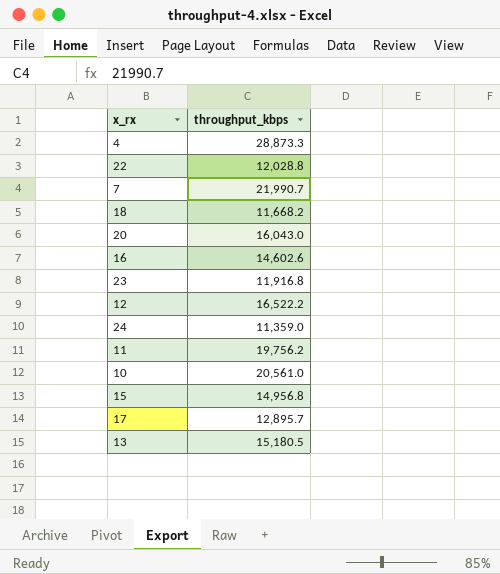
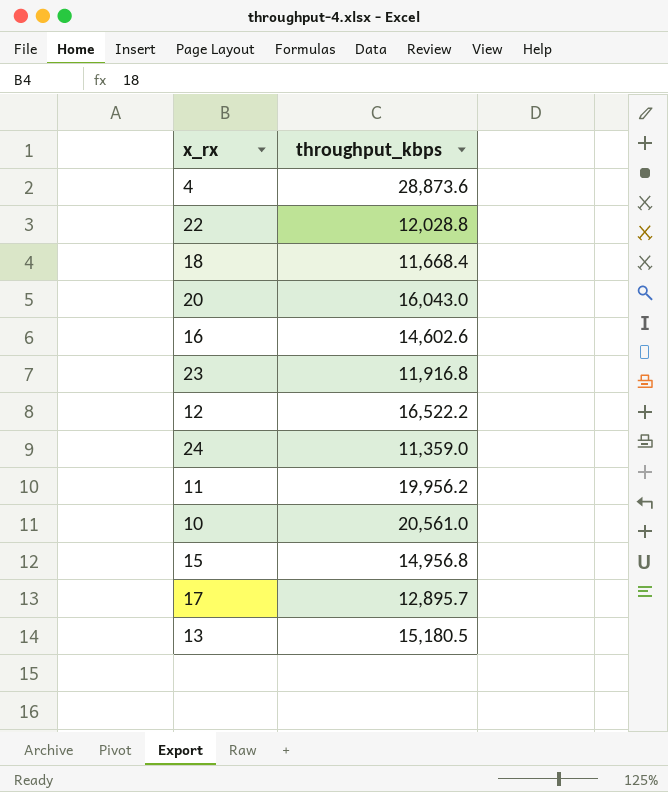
row 7: 21,990.7 -> none
4 | throughput_kbps: 28,873.3 -> 28,873.6
18 | throughput_kbps: 11,668.2 -> 11,668.4
11 | throughput_kbps: 19,756.2 -> 19,956.2

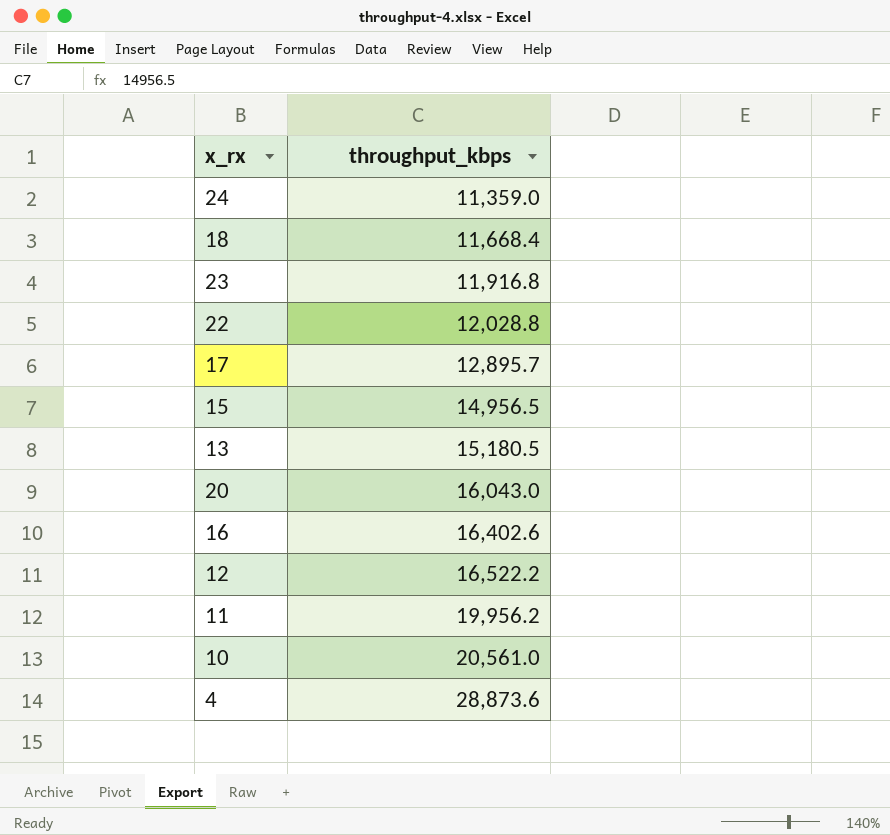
row order: none -> throughput_kbps ascending
15 | throughput_kbps: 14,956.8 -> 14,956.5
16 | throughput_kbps: 14,602.6 -> 16,402.6

